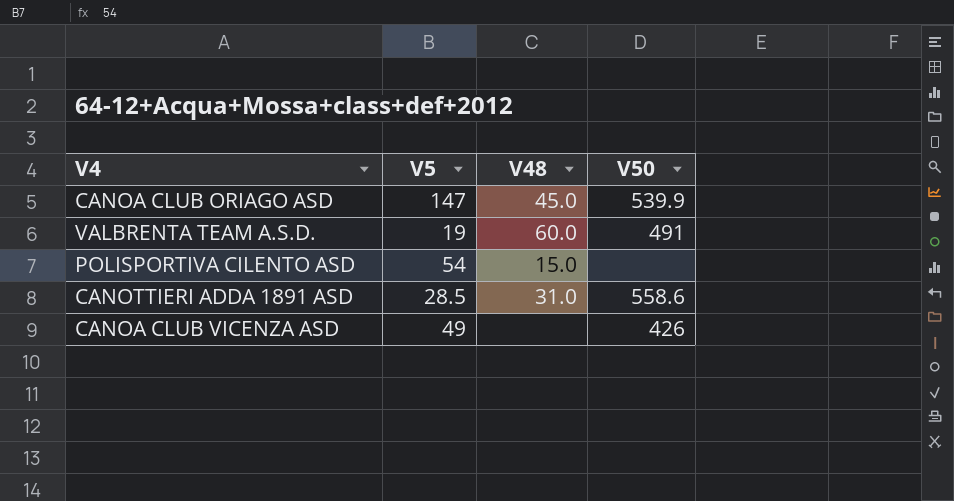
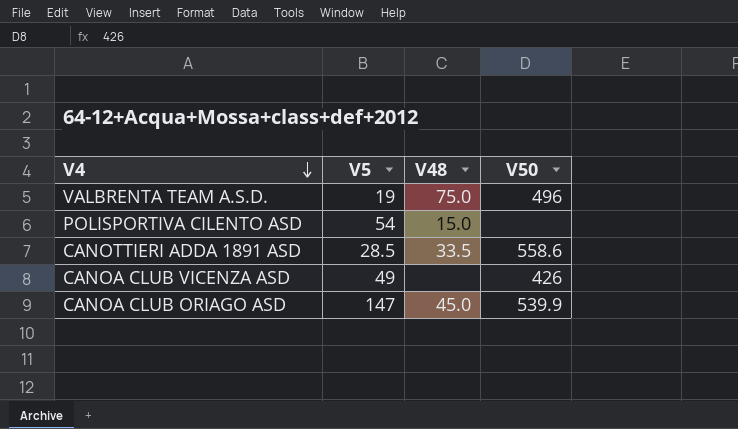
row order: none -> V4 descending
VALBRENTA TEAM A.S.D. | V48: 60.0 -> 75.0
VALBRENTA TEAM A.S.D. | V50: 491 -> 496
CANOTTIERI ADDA 1891 ASD | V48: 31.0 -> 33.5

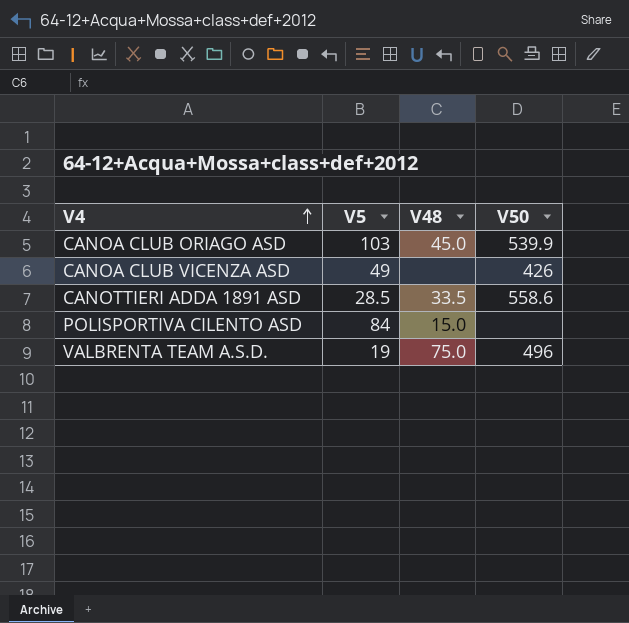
row order: V4 descending -> V4 ascending
CANOA CLUB ORIAGO ASD | V5: 147 -> 103
POLISPORTIVA CILENTO ASD | V5: 54 -> 84

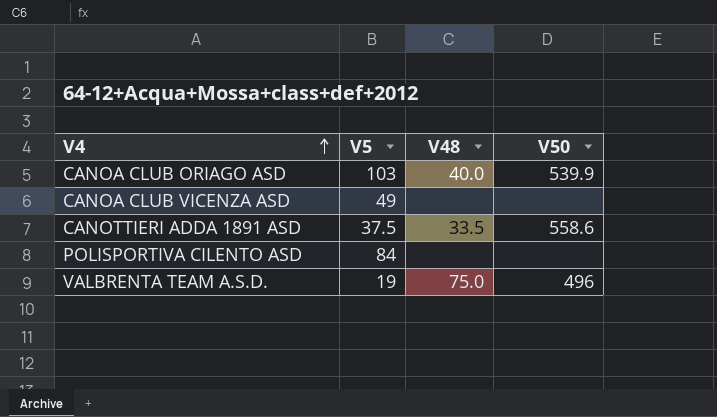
CANOA CLUB ORIAGO ASD | V48: 45.0 -> 40.0
CANOA CLUB VICENZA ASD | V50: 426 -> none
CANOTTIERI ADDA 1891 ASD | V5: 28.5 -> 37.5
POLISPORTIVA CILENTO ASD | V48: 15.0 -> none

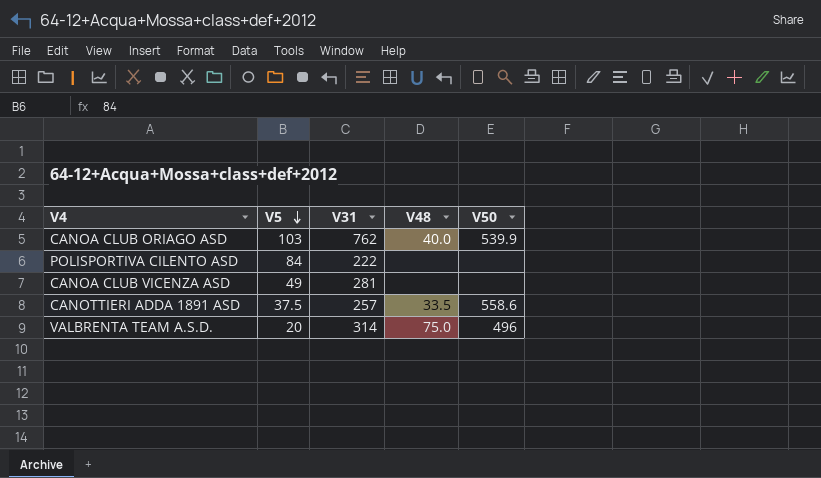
row order: V4 ascending -> V5 descending
column V31 | position: none -> 3
VALBRENTA TEAM A.S.D. | V5: 19 -> 20

